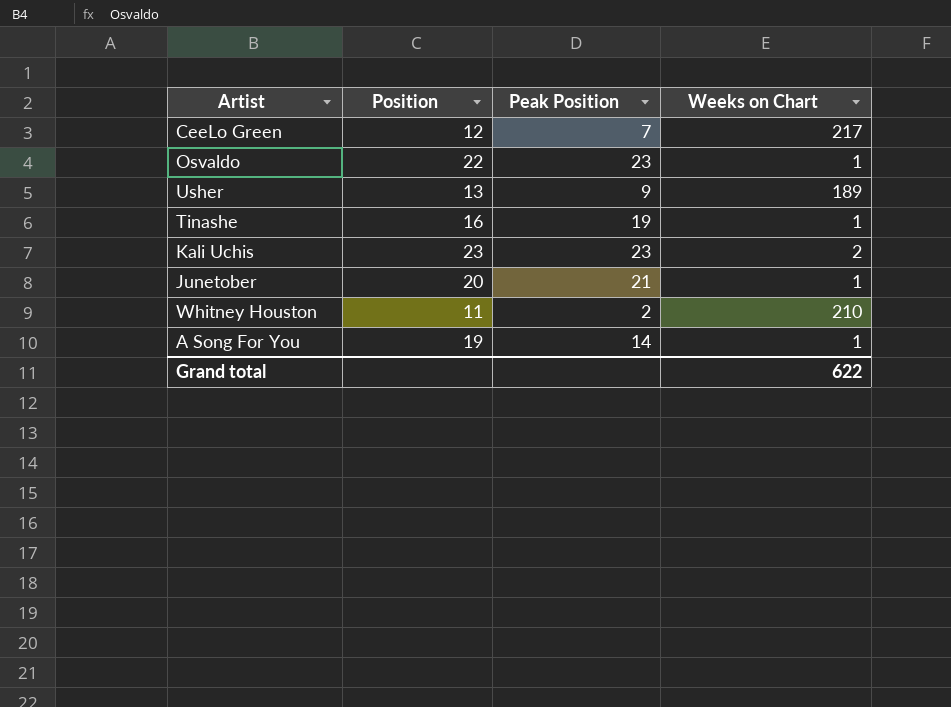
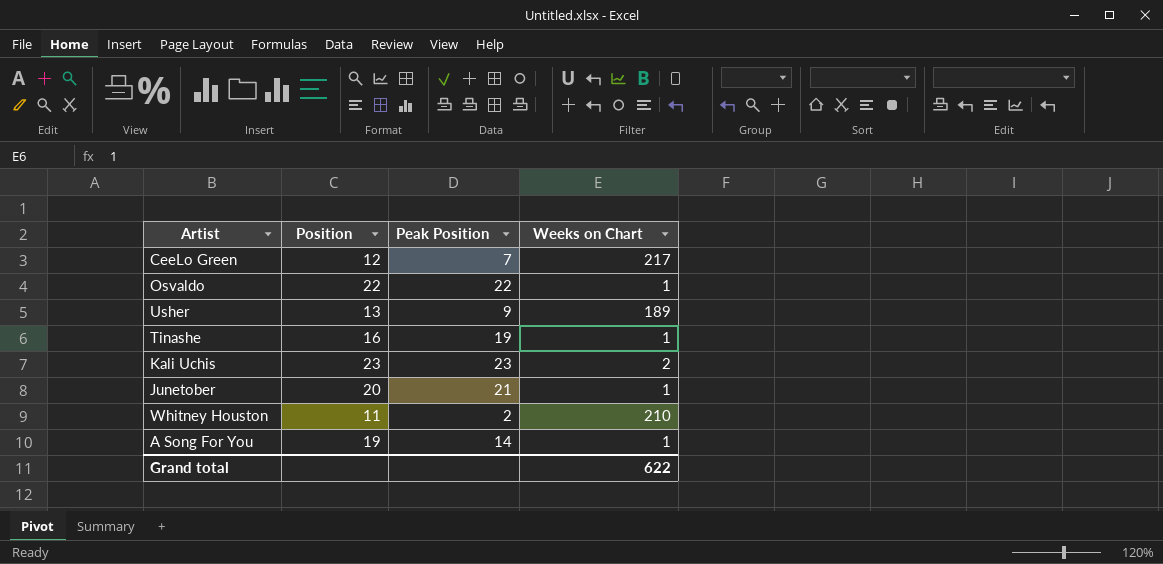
Osvaldo | Peak Position: 23 -> 22

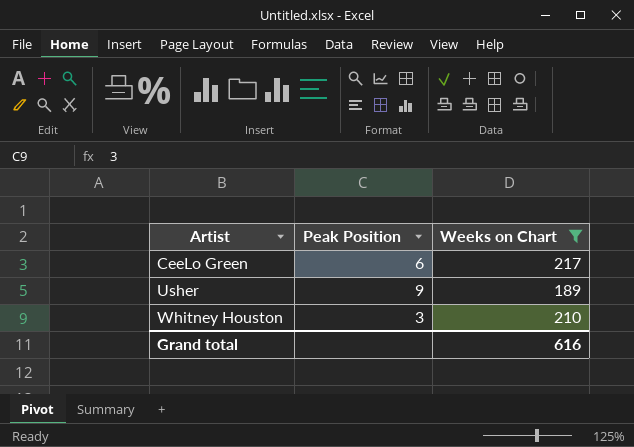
filter: none -> Weeks on Chart >= 189
column Position | position: 2 -> none
CeeLo Green | Peak Position: 7 -> 6
Whitney Houston | Peak Position: 2 -> 3
Grand total | Weeks on Chart: 622 -> 616

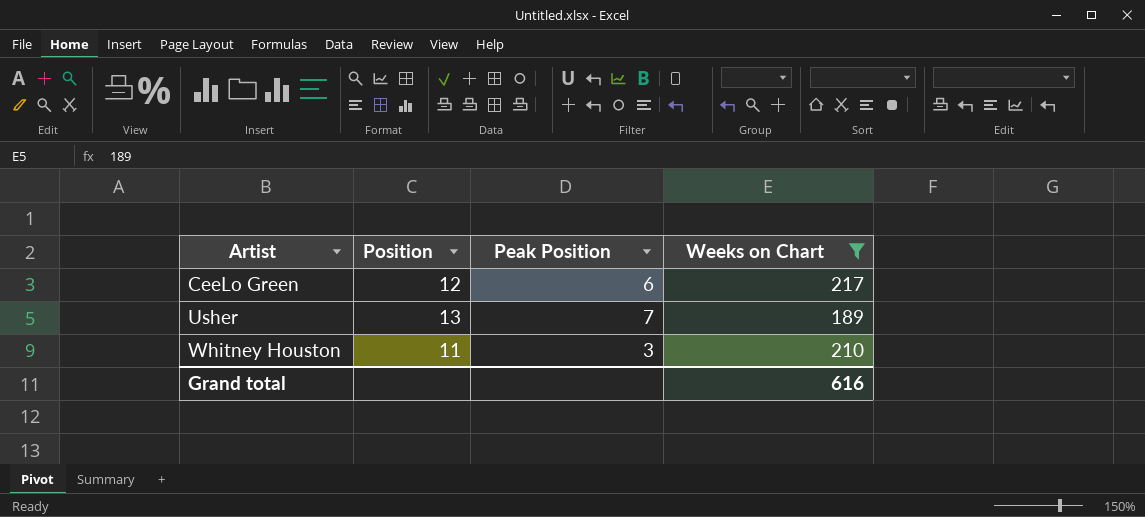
column Position | position: none -> 2
Usher | Peak Position: 9 -> 7

